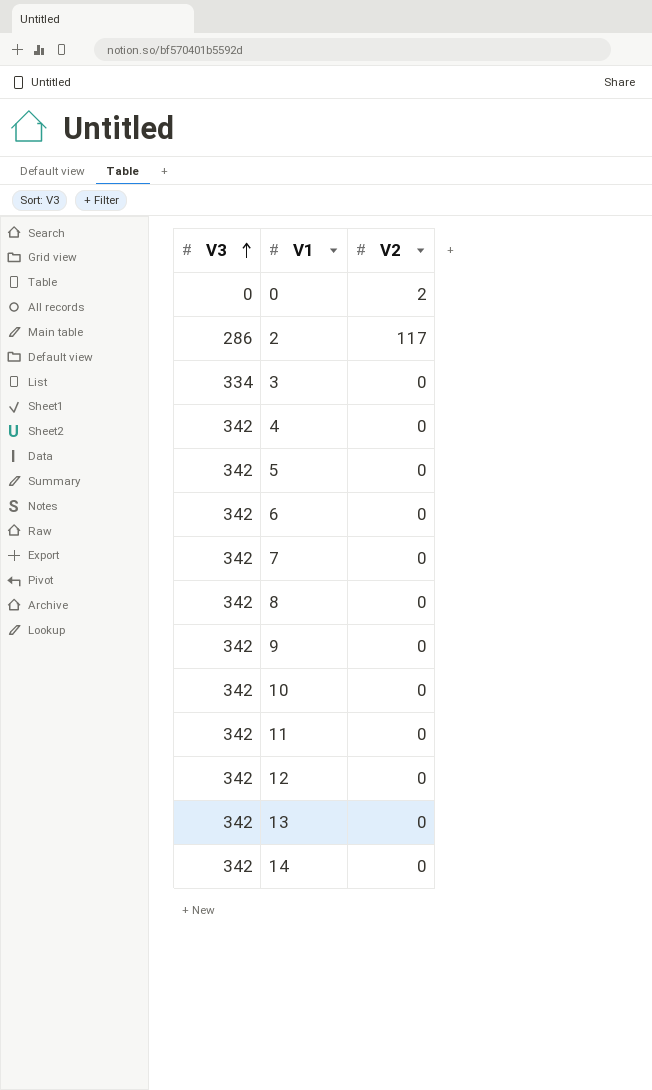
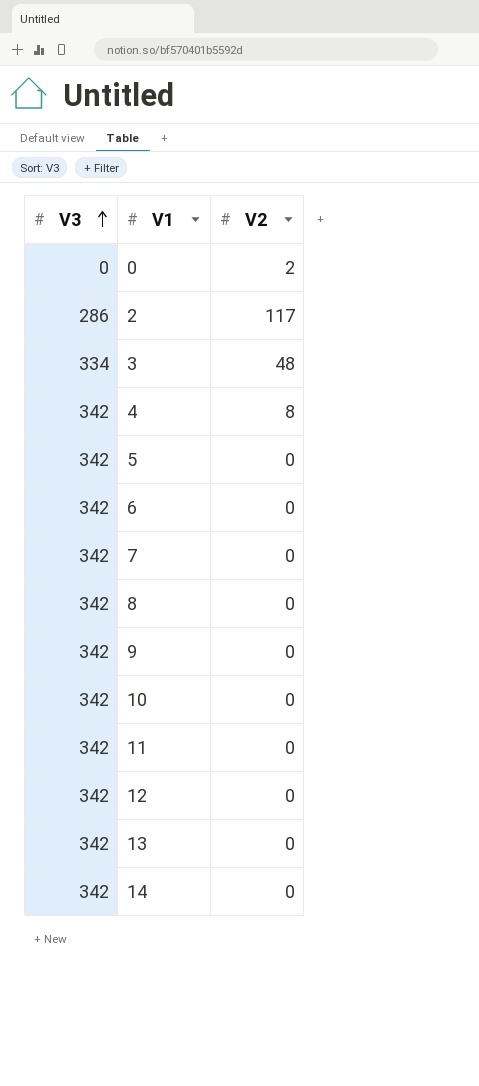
3 | V2: 0 -> 48
4 | V2: 0 -> 8

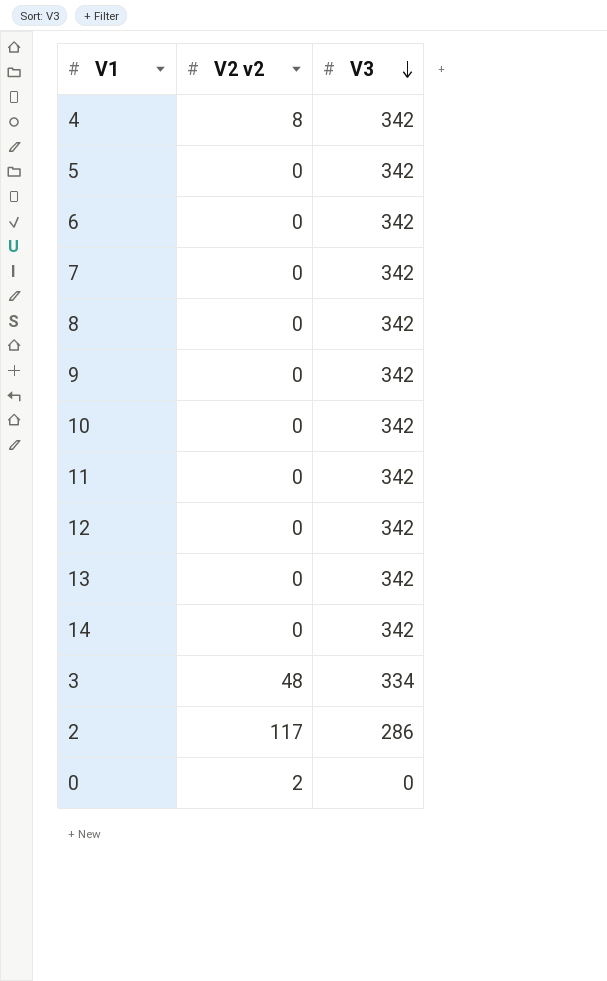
row order: V3 ascending -> V3 descending
column name: V2 -> V2 v2
column V3 | position: 1 -> 3

